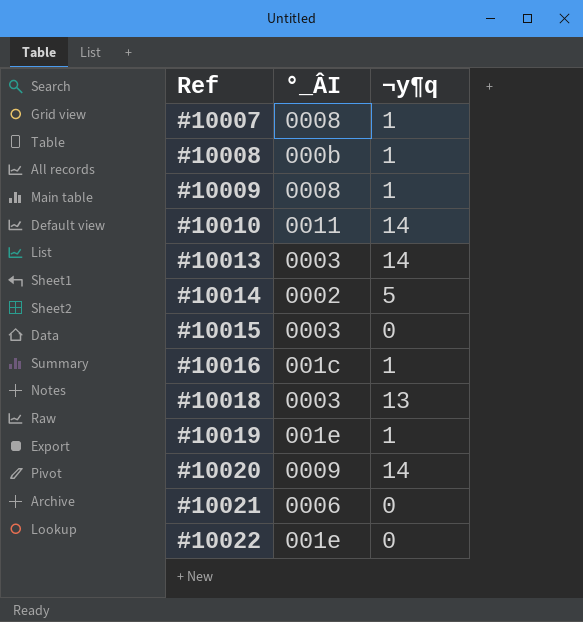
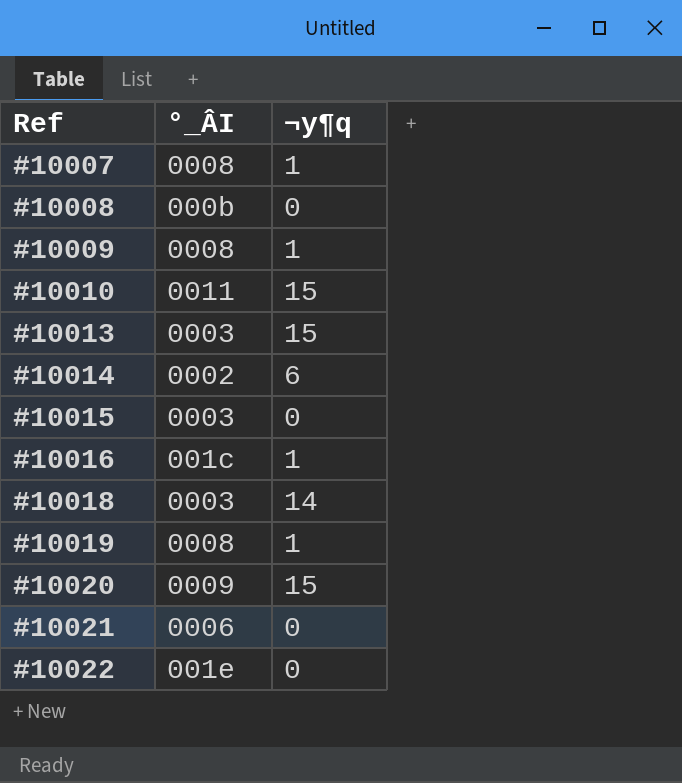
#10008 | ¬y¶q: 1 -> 0
#10010 | ¬y¶q: 14 -> 15
#10013 | ¬y¶q: 14 -> 15
#10014 | ¬y¶q: 5 -> 6
#10018 | ¬y¶q: 13 -> 14
#10019 | °_ÂI: 001e -> 0008
#10020 | ¬y¶q: 14 -> 15

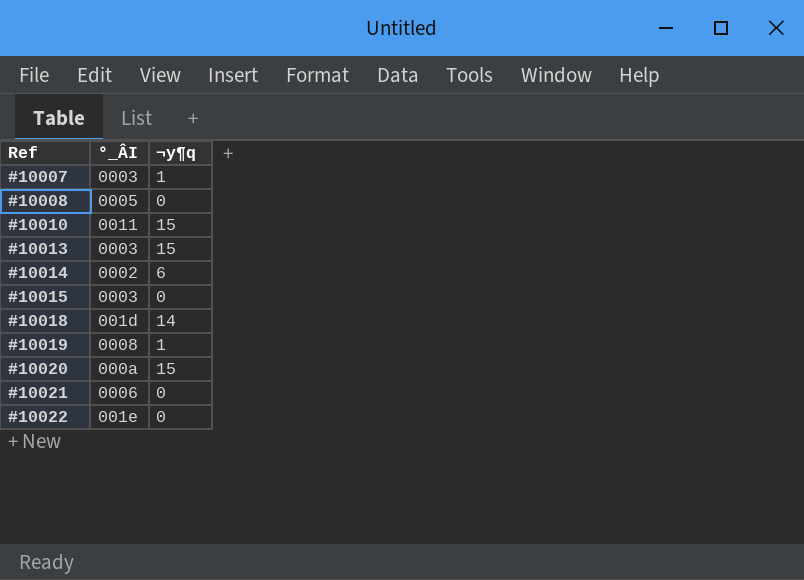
row #10009: 0008 | 1 -> none
row #10016: 001c | 1 -> none
#10007 | °_ÂI: 0008 -> 0003
#10008 | °_ÂI: 000b -> 0005
#10018 | °_ÂI: 0003 -> 001d
#10020 | °_ÂI: 0009 -> 000a

